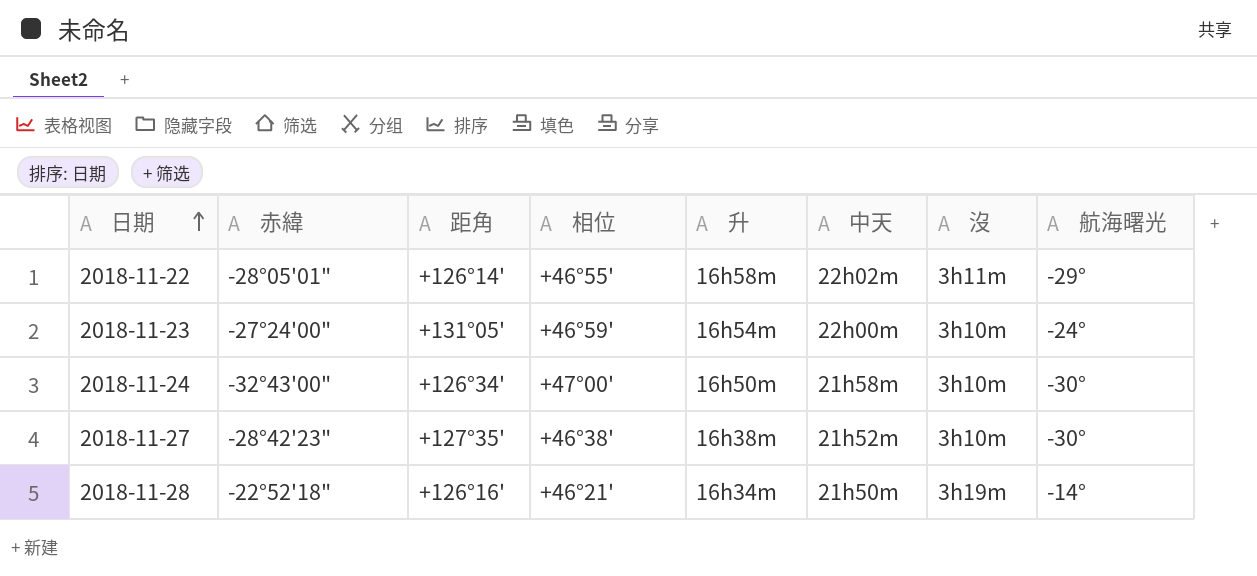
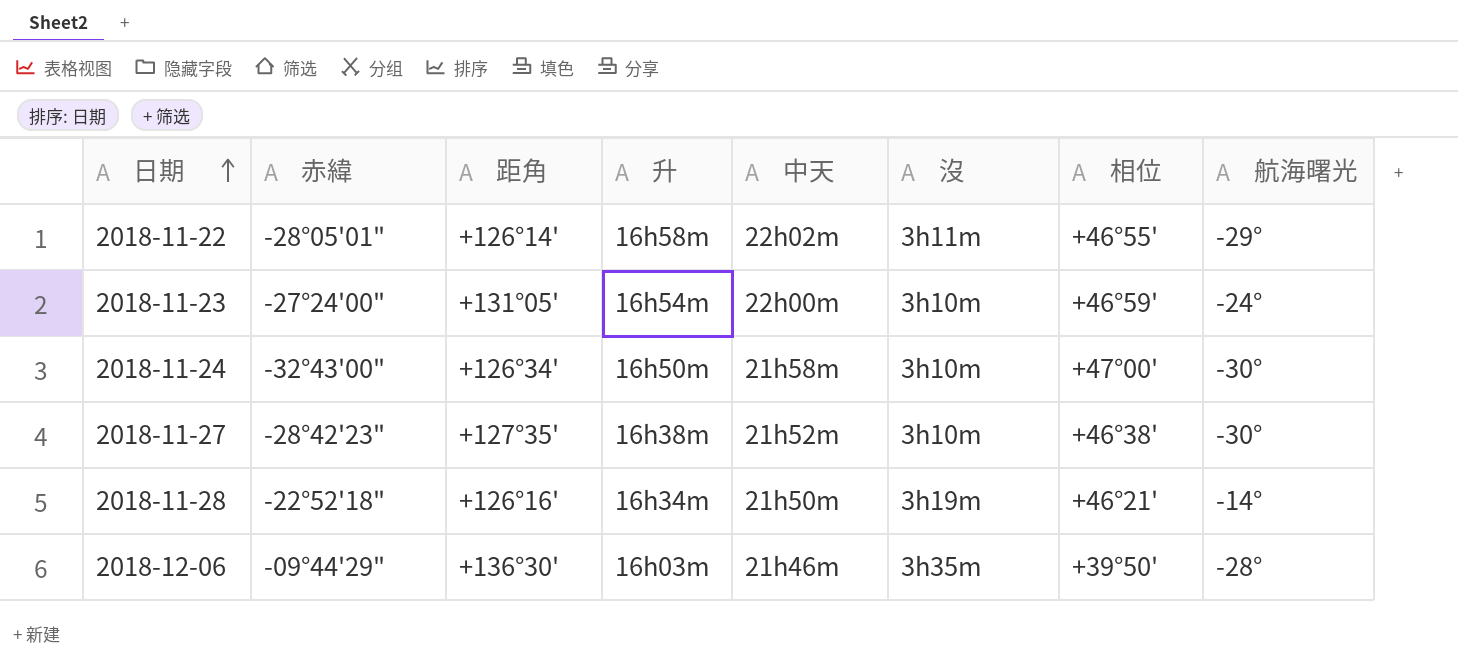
column 相位 | position: 4 -> 7
row 2018-12-06: none -> -09°44'29" | +136°30' | 16h03m | 21h46m | 3h35m | +39°50' | -28°

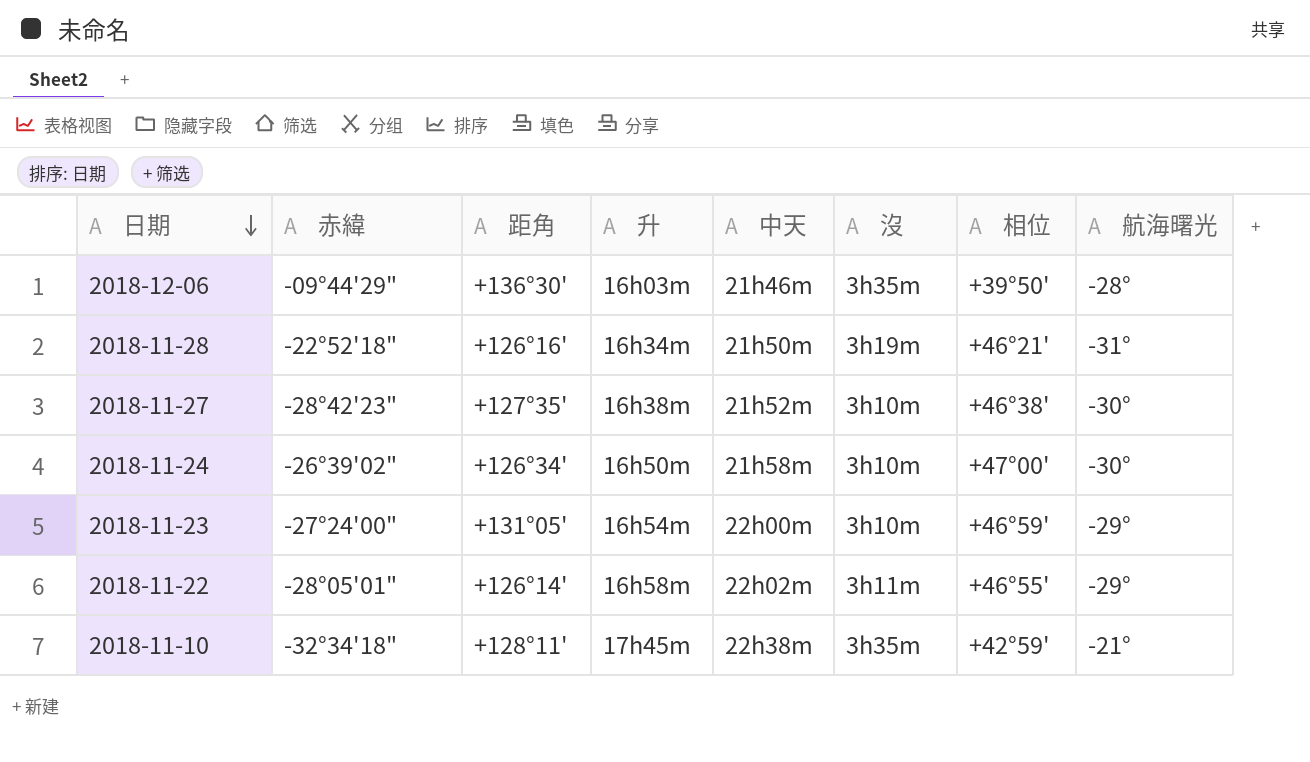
row order: 日期 ascending -> 日期 descending
2018-11-28 | 航海曙光: -14° -> -31°
2018-11-24 | 赤緯: -32°43'00" -> -26°39'02"
2018-11-23 | 航海曙光: -24° -> -29°
row 2018-11-10: none -> -32°34'18" | +128°11' | 17h45m | 22h38m | 3h35m | +42°59' | -21°

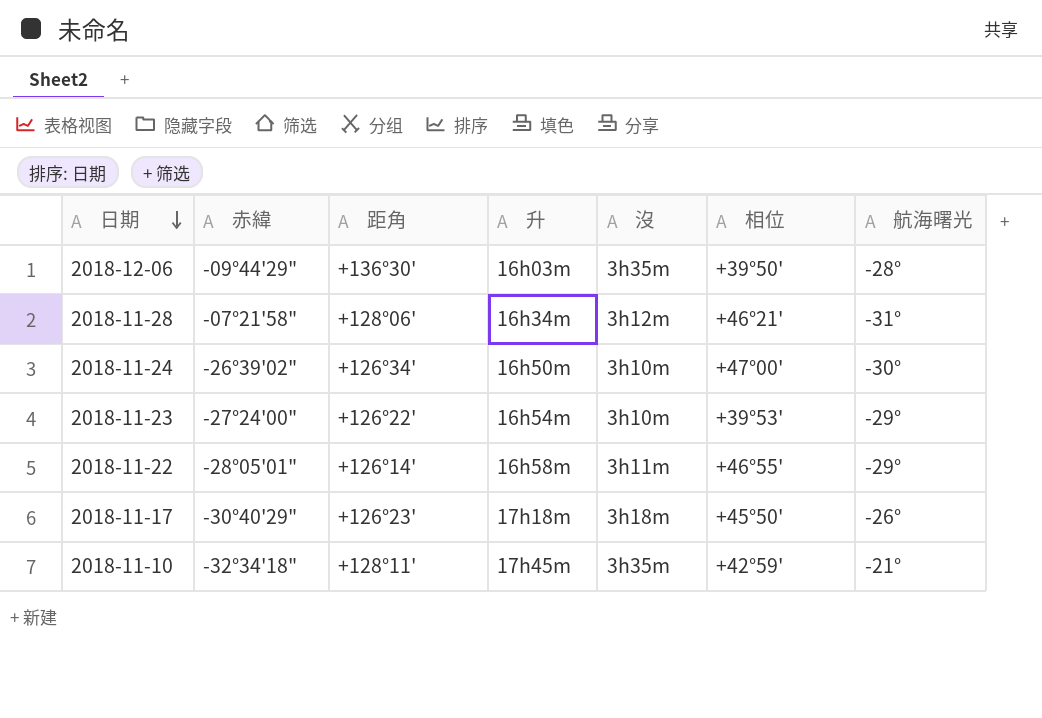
column 中天 | position: 5 -> none
row 2018-11-27: -28°42'23" | +127°35' | 16h38m | 21h52m | 3h10m | +46°38' | -30° -> none
2018-11-28 | 赤緯: -22°52'18" -> -07°21'58"
2018-11-28 | 距角: +126°16' -> +128°06'
2018-11-28 | 沒: 3h19m -> 3h12m
2018-11-23 | 距角: +131°05' -> +126°22'
2018-11-23 | 相位: +46°59' -> +39°53'
row 2018-11-17: none -> -30°40'29" | +126°23' | 17h18m | 3h18m | +45°50' | -26°

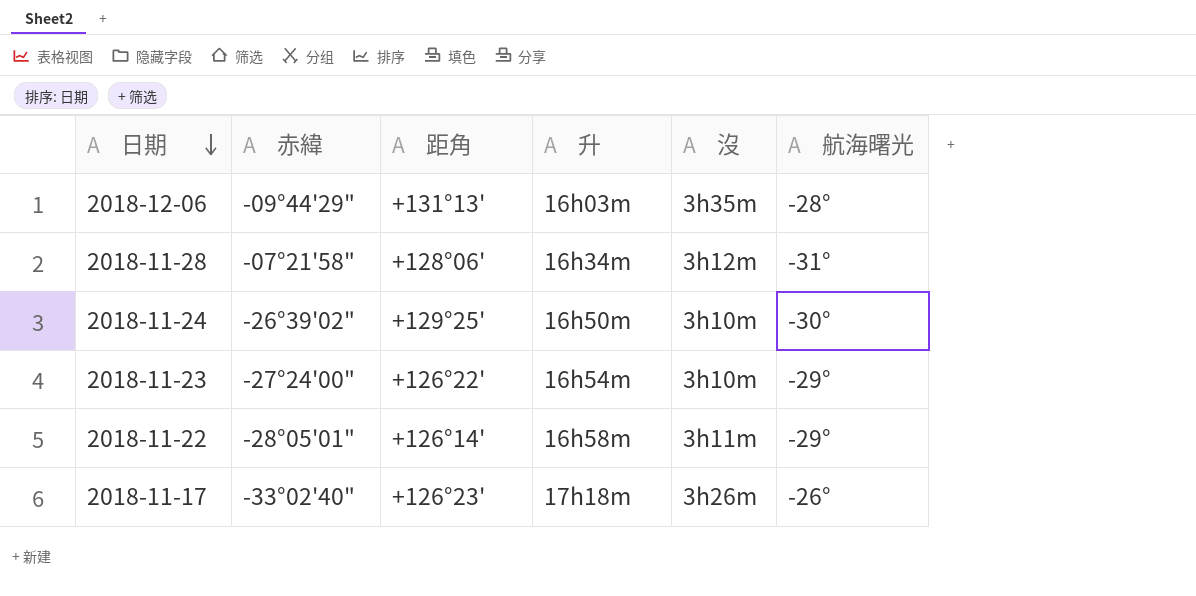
column 相位 | position: 6 -> none
row 2018-11-10: -32°34'18" | +128°11' | 17h45m | 3h35m | +42°59' | -21° -> none
2018-12-06 | 距角: +136°30' -> +131°13'
2018-11-24 | 距角: +126°34' -> +129°25'
2018-11-17 | 赤緯: -30°40'29" -> -33°02'40"
2018-11-17 | 沒: 3h18m -> 3h26m

